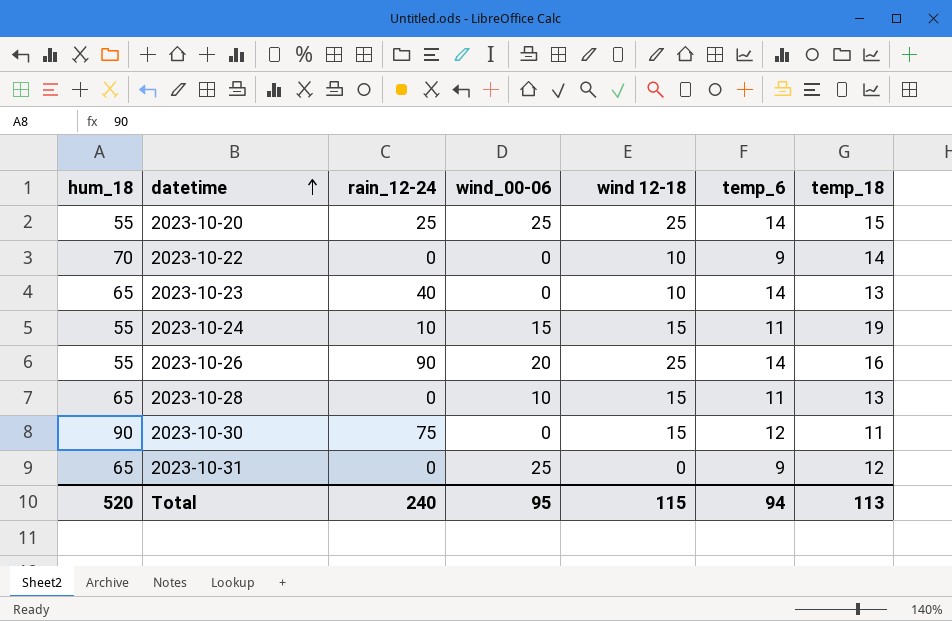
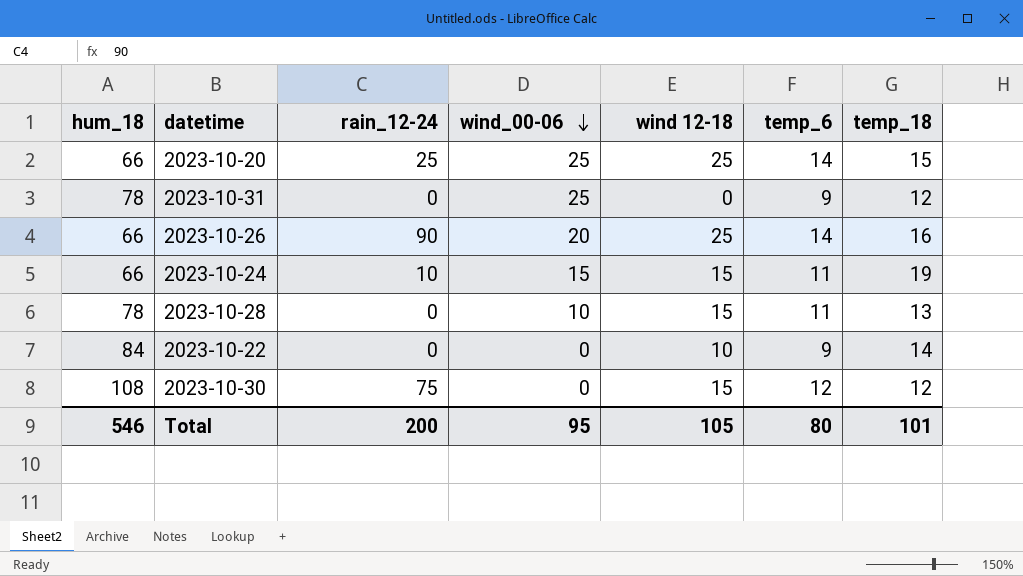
row order: datetime ascending -> wind_00-06 descending
row 2023-10-23: 65 | 40 | 0 | 10 | 14 | 13 -> none
2023-10-20 | hum_18: 55 -> 66
2023-10-31 | hum_18: 65 -> 78
2023-10-26 | hum_18: 55 -> 66
2023-10-24 | hum_18: 55 -> 66
2023-10-28 | hum_18: 65 -> 78
2023-10-22 | hum_18: 70 -> 84
2023-10-30 | hum_18: 90 -> 108
2023-10-30 | temp_18: 11 -> 12
Total | hum_18: 520 -> 546
Total | rain_12-24: 240 -> 200
Total | wind 12-18: 115 -> 105
Total | temp_6: 94 -> 80
Total | temp_18: 113 -> 101

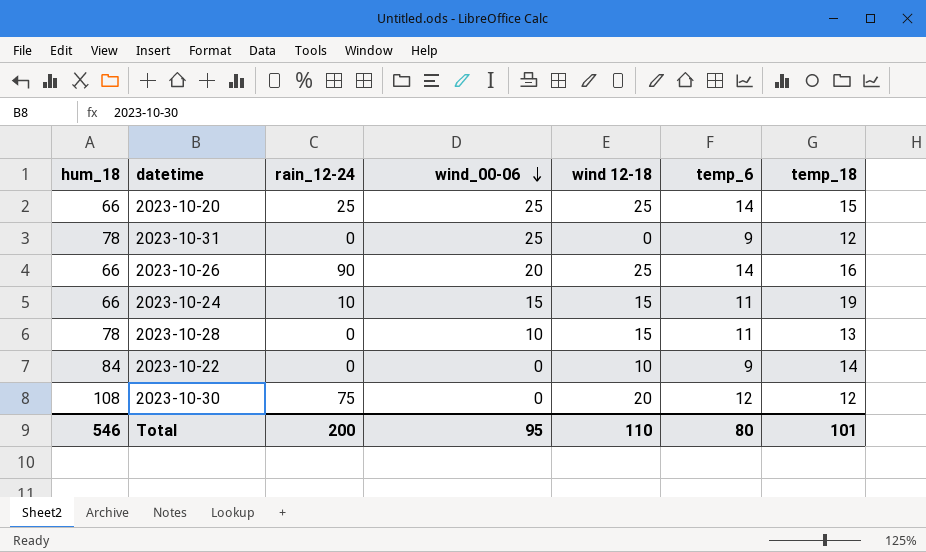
2023-10-30 | wind 12-18: 15 -> 20
Total | wind 12-18: 105 -> 110

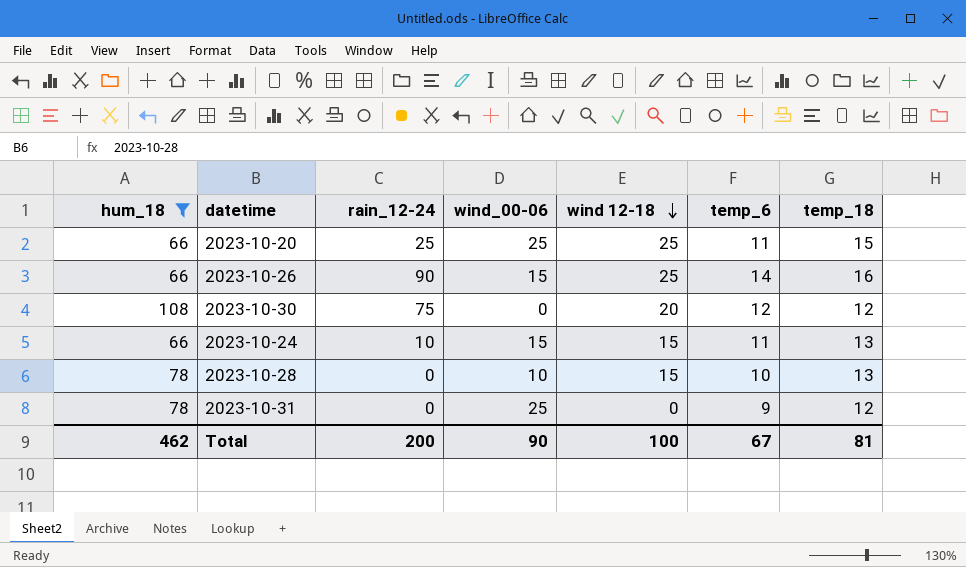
filter: none -> hum_18 != 84
row order: wind_00-06 descending -> wind 12-18 descending
2023-10-20 | temp_6: 14 -> 11
2023-10-26 | wind_00-06: 20 -> 15
2023-10-24 | temp_18: 19 -> 13
2023-10-28 | temp_6: 11 -> 10
Total | hum_18: 546 -> 462
Total | wind_00-06: 95 -> 90
Total | wind 12-18: 110 -> 100
Total | temp_6: 80 -> 67
Total | temp_18: 101 -> 81

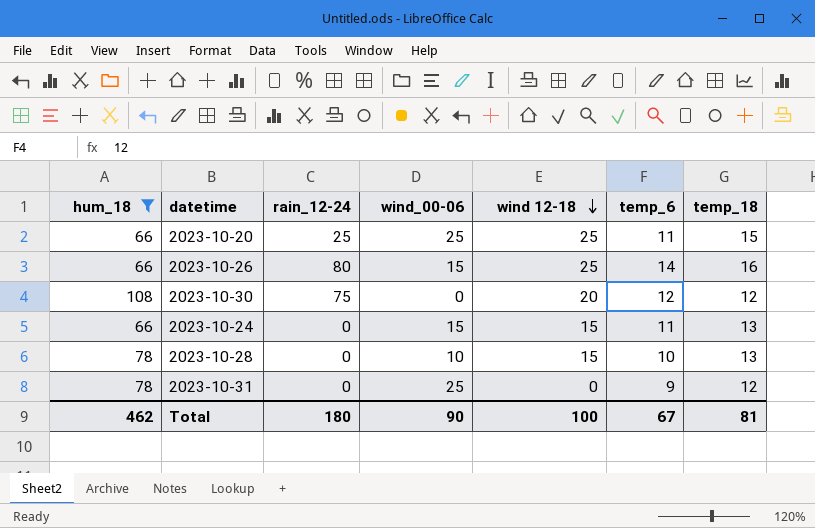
2023-10-26 | rain_12-24: 90 -> 80
2023-10-24 | rain_12-24: 10 -> 0
Total | rain_12-24: 200 -> 180

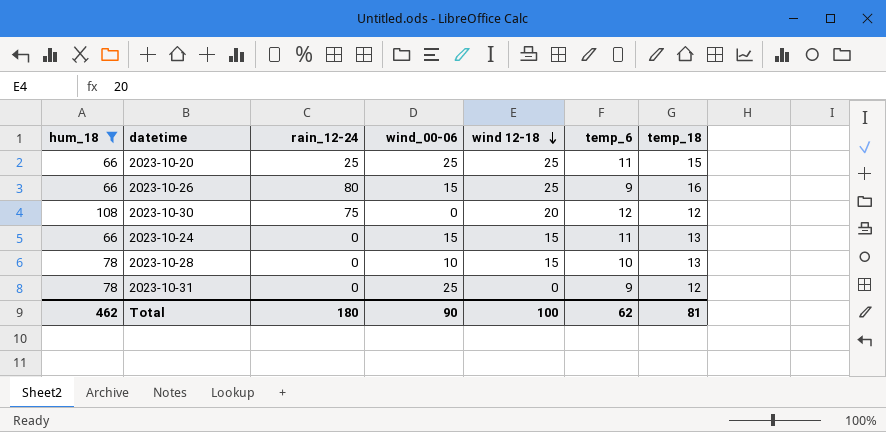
2023-10-26 | temp_6: 14 -> 9
Total | temp_6: 67 -> 62

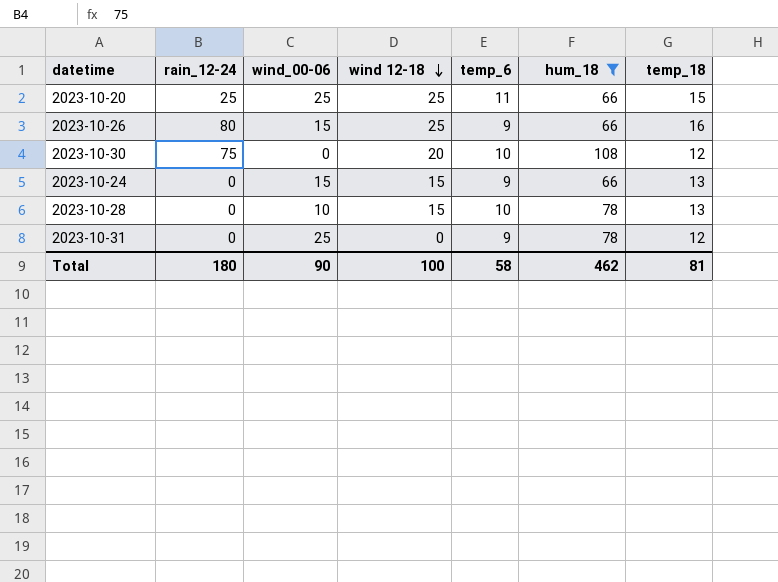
column hum_18 | position: 1 -> 6
2023-10-30 | temp_6: 12 -> 10
2023-10-24 | temp_6: 11 -> 9
Total | temp_6: 62 -> 58

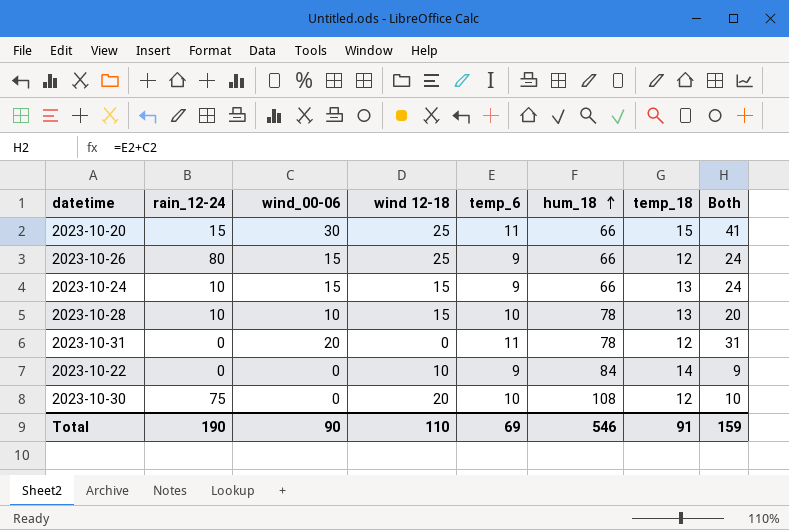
filter: hum_18 != 84 -> none
row order: wind 12-18 descending -> hum_18 ascending
column Both | formula: none -> [wind_00-06] + [temp_6]
2023-10-20 | rain_12-24: 25 -> 15
2023-10-20 | wind_00-06: 25 -> 30
2023-10-26 | temp_18: 16 -> 12
2023-10-24 | rain_12-24: 0 -> 10
2023-10-28 | rain_12-24: 0 -> 10
2023-10-31 | wind_00-06: 25 -> 20
2023-10-31 | temp_6: 9 -> 11
Total | rain_12-24: 180 -> 190
Total | wind 12-18: 100 -> 110
Total | temp_6: 58 -> 69
Total | hum_18: 462 -> 546
Total | temp_18: 81 -> 91

